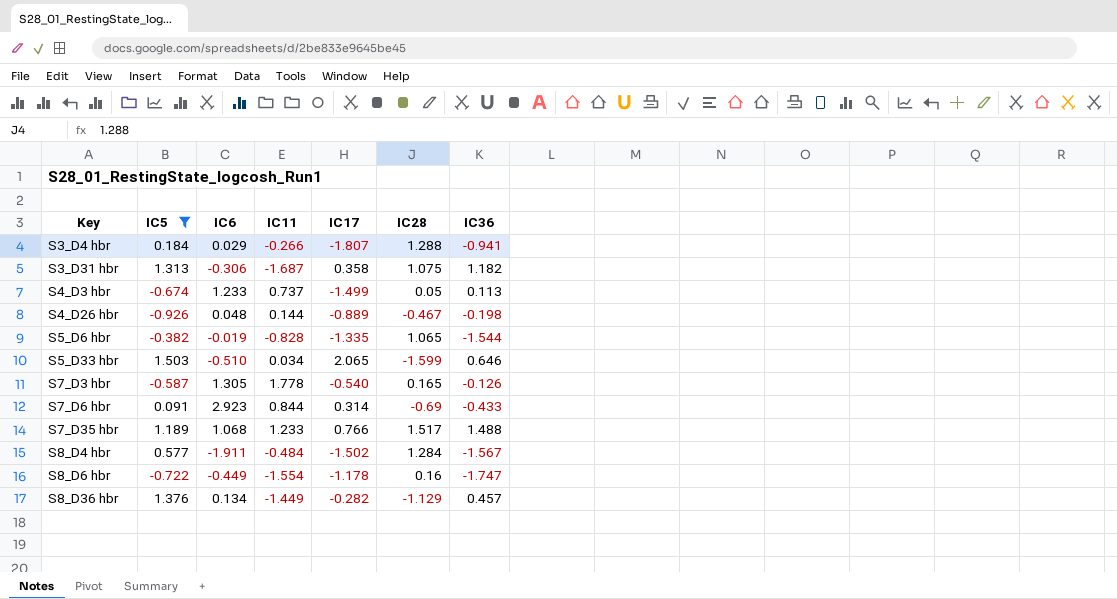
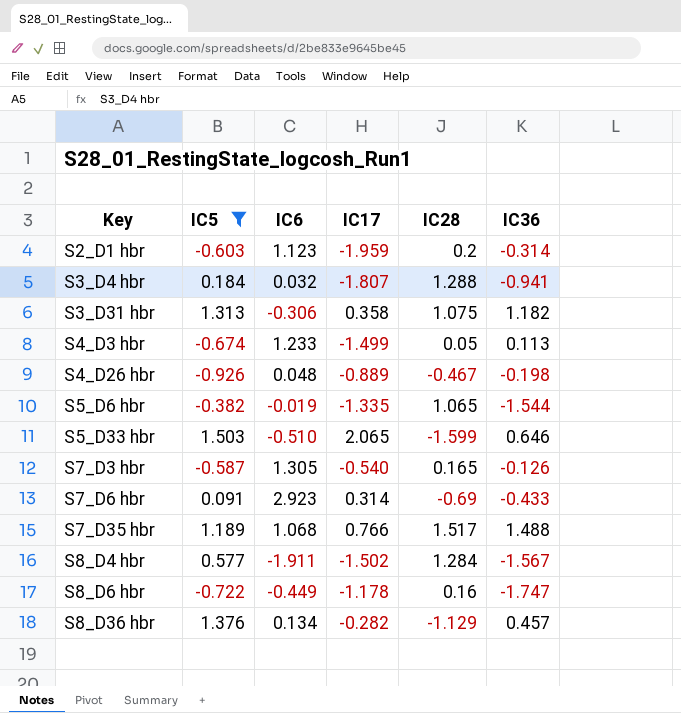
column IC11 | position: 4 -> none
row S2_D1 hbr: none -> -0.603 | 1.123 | -1.959 | 0.2 | -0.314
S3_D4 hbr | IC6: 0.029 -> 0.032

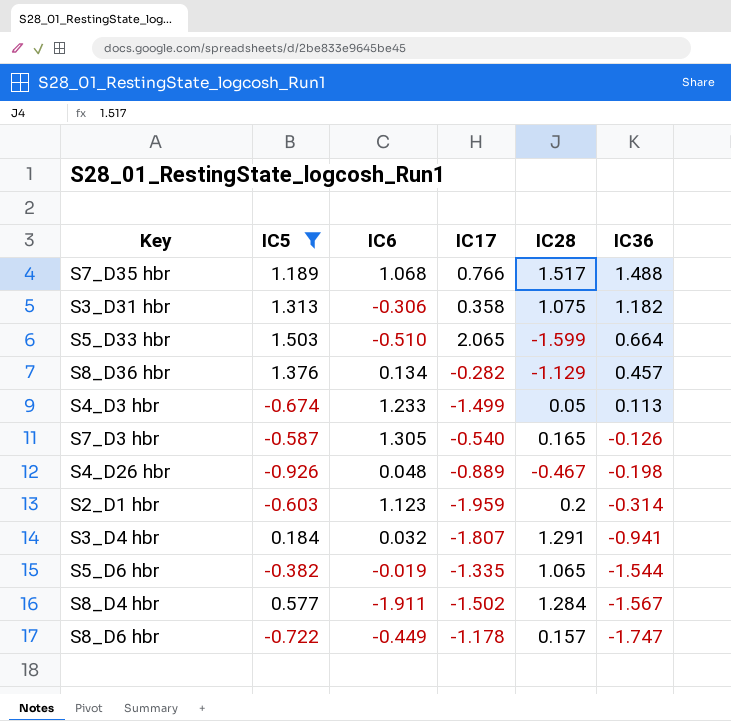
row order: Key ascending -> IC36 descending
row S7_D6 hbr: 0.091 | 2.923 | 0.314 | -0.69 | -0.433 -> none
S5_D33 hbr | IC36: 0.646 -> 0.664
S3_D4 hbr | IC28: 1.288 -> 1.291
S8_D6 hbr | IC28: 0.16 -> 0.157

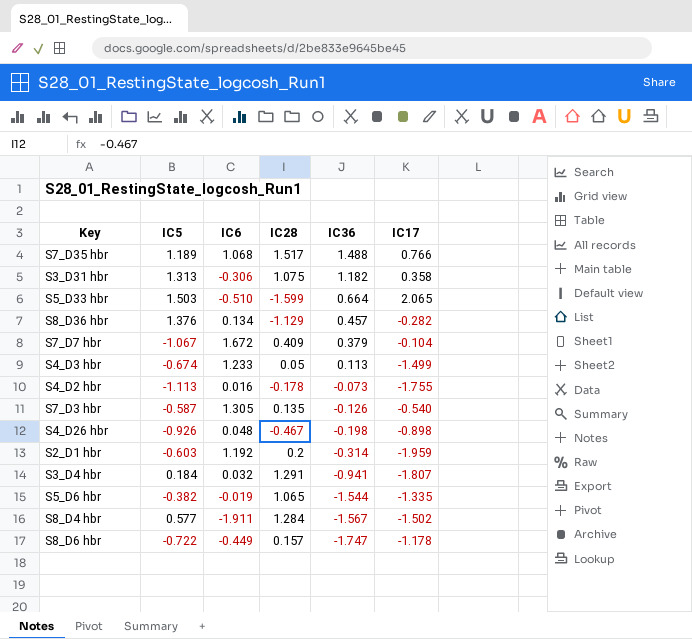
filter: IC5 >= -0.926 -> none
column IC17 | position: 4 -> 6
S7_D3 hbr | IC28: 0.165 -> 0.135
S4_D26 hbr | IC17: -0.889 -> -0.898
S2_D1 hbr | IC6: 1.123 -> 1.192

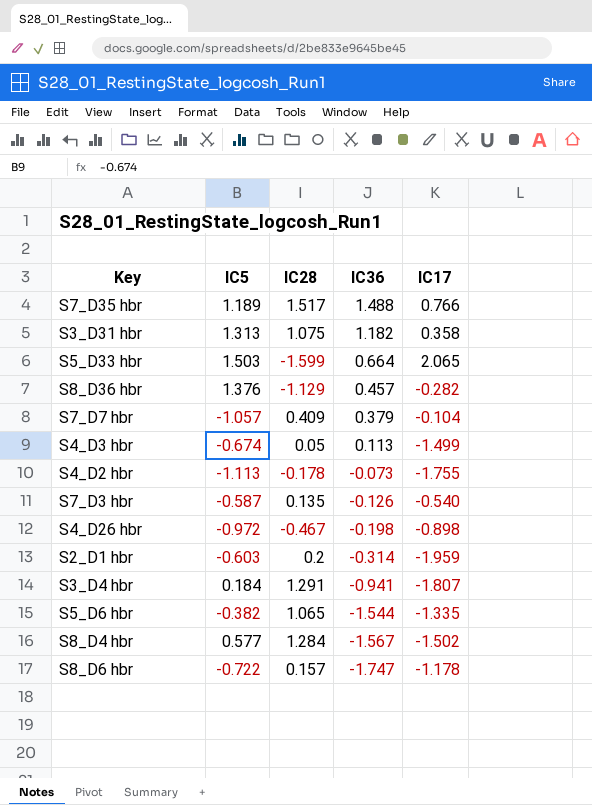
column IC6 | position: 3 -> none
S7_D7 hbr | IC5: -1.067 -> -1.057
S4_D26 hbr | IC5: -0.926 -> -0.972

